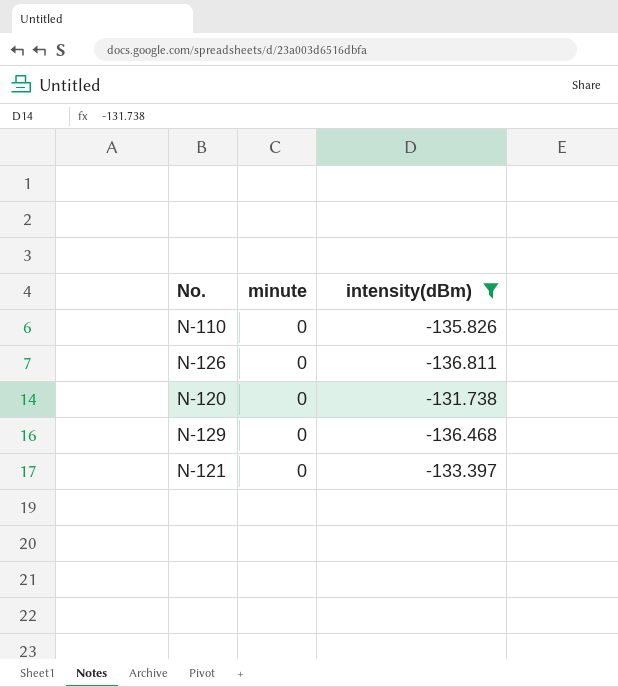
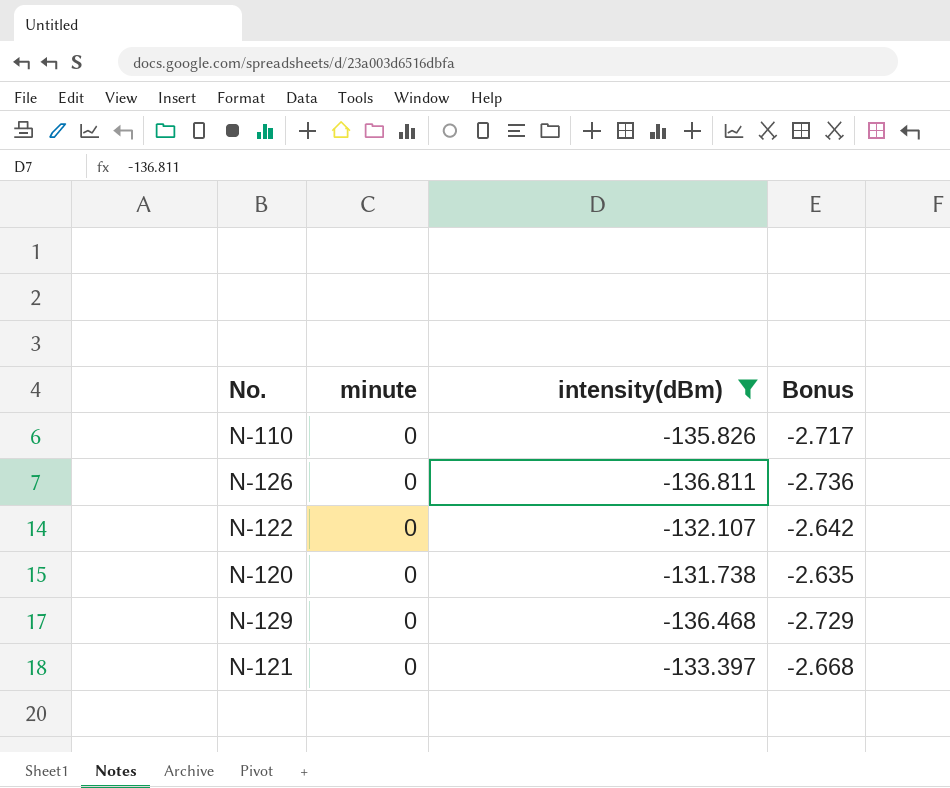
column Bonus | formula: none -> [intensity(dBm)] * 0.02
row N-122: none -> 0 | -132.107 | -2.642

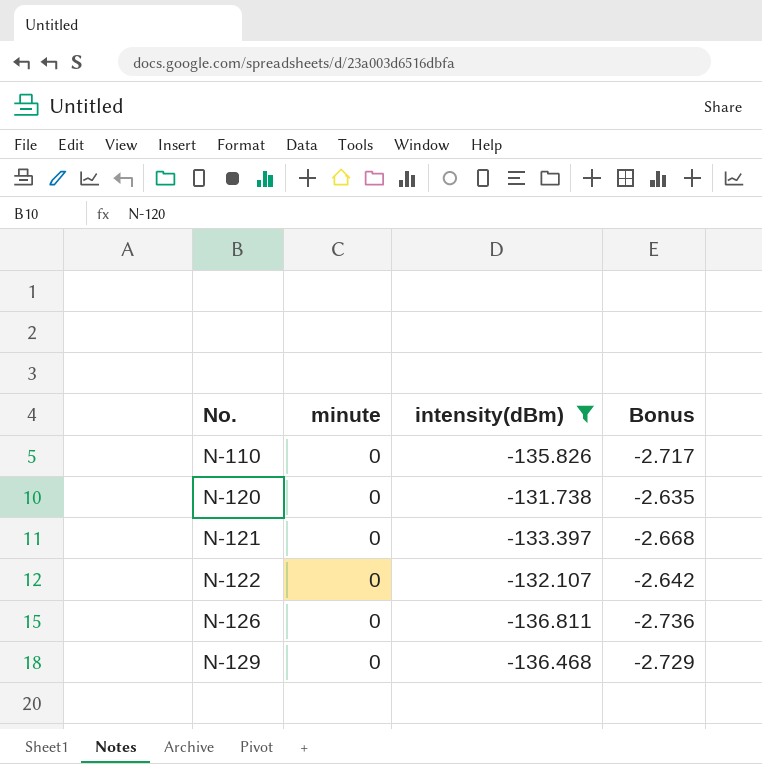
row order: none -> No. ascending

